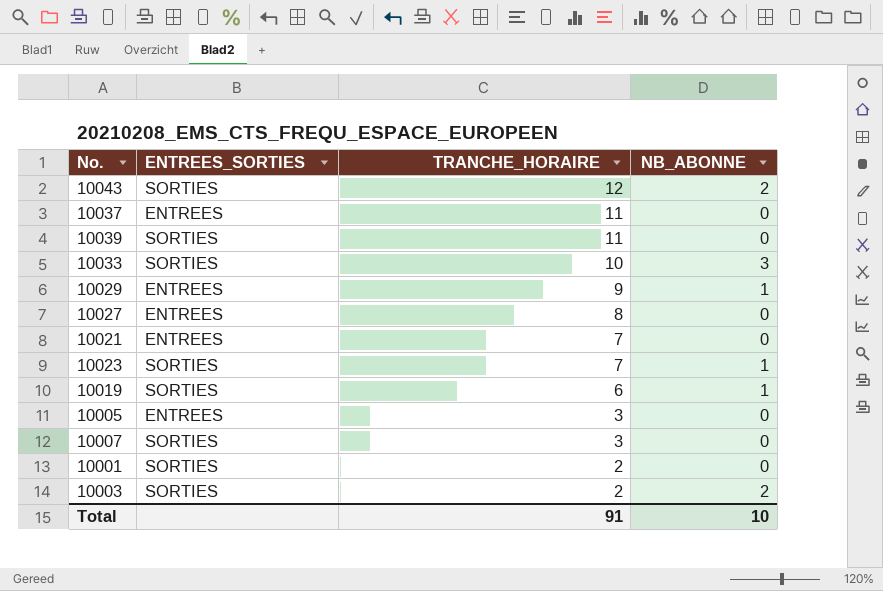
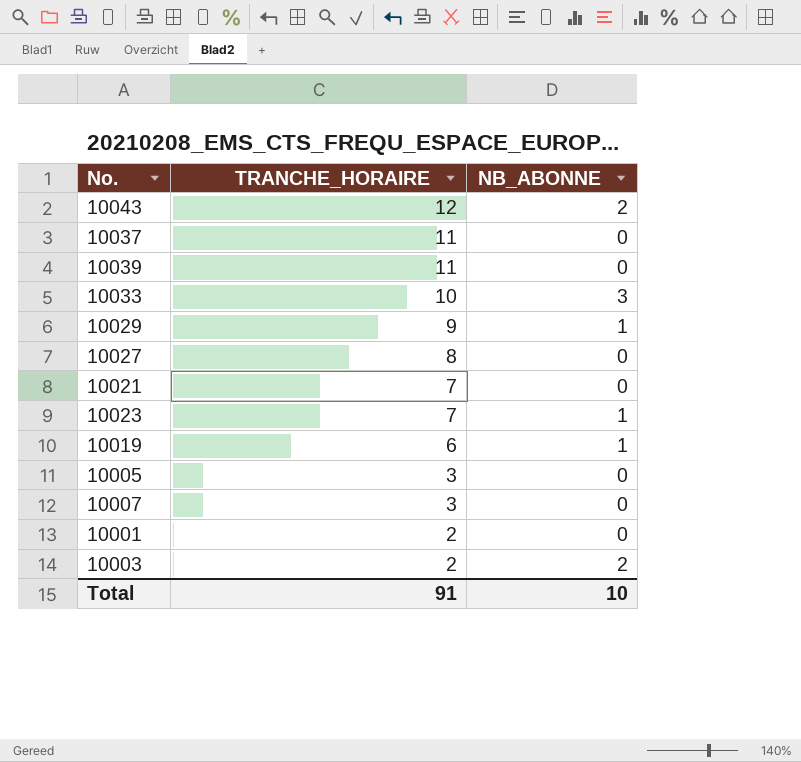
column ENTREES_SORTIES | position: 2 -> none

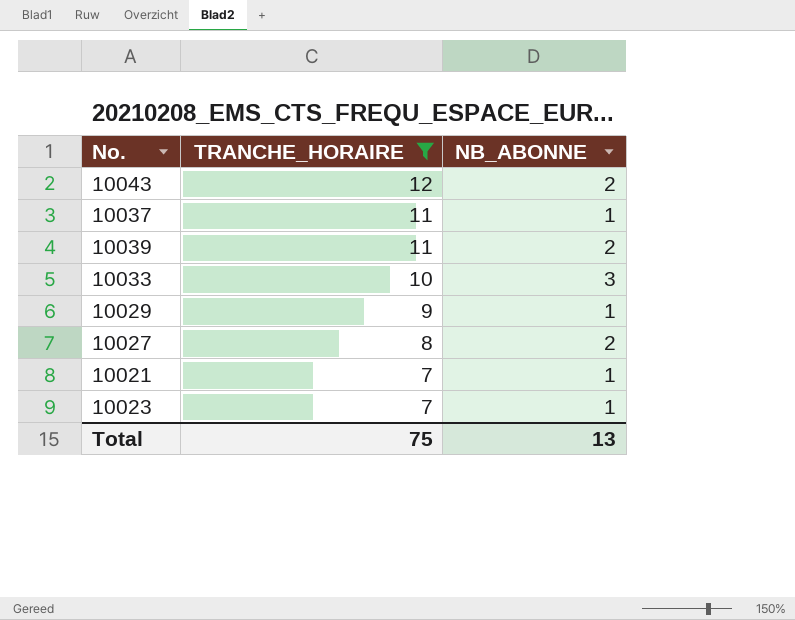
filter: none -> TRANCHE_HORAIRE >= 7
10037 | NB_ABONNE: 0 -> 1
10039 | NB_ABONNE: 0 -> 2
10027 | NB_ABONNE: 0 -> 2
10021 | NB_ABONNE: 0 -> 1
Total | TRANCHE_HORAIRE: 91 -> 75
Total | NB_ABONNE: 10 -> 13

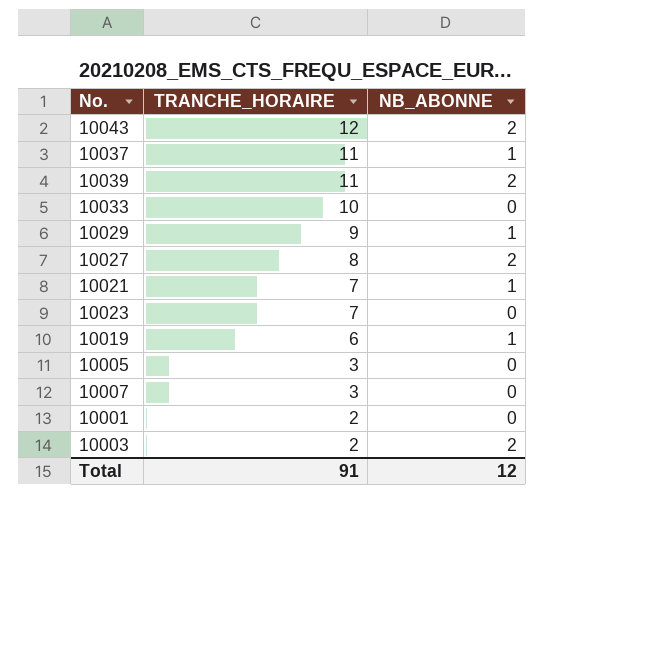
filter: TRANCHE_HORAIRE >= 7 -> none
10033 | NB_ABONNE: 3 -> 0
10023 | NB_ABONNE: 1 -> 0
Total | TRANCHE_HORAIRE: 75 -> 91
Total | NB_ABONNE: 13 -> 12

